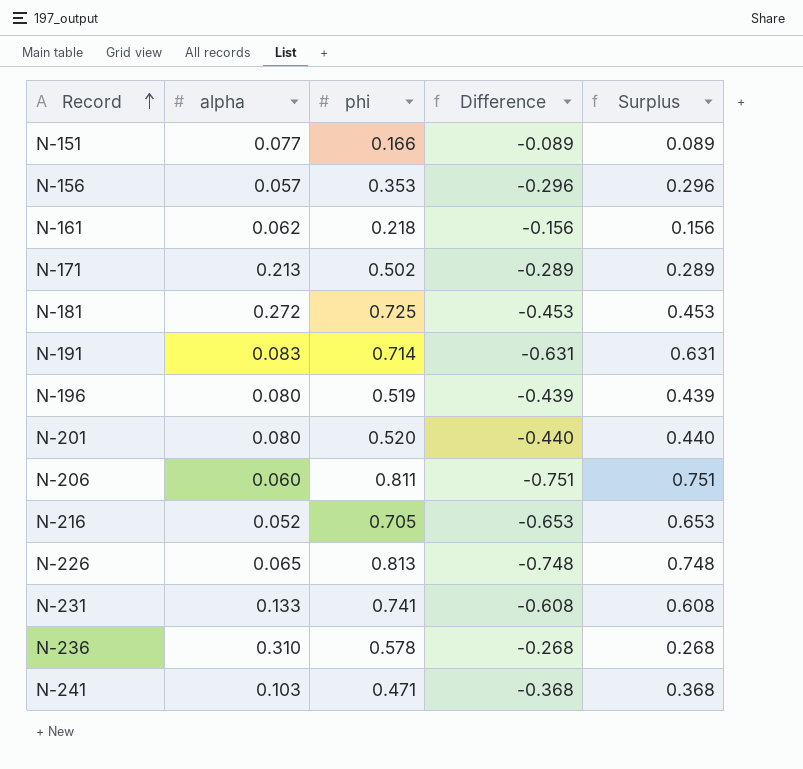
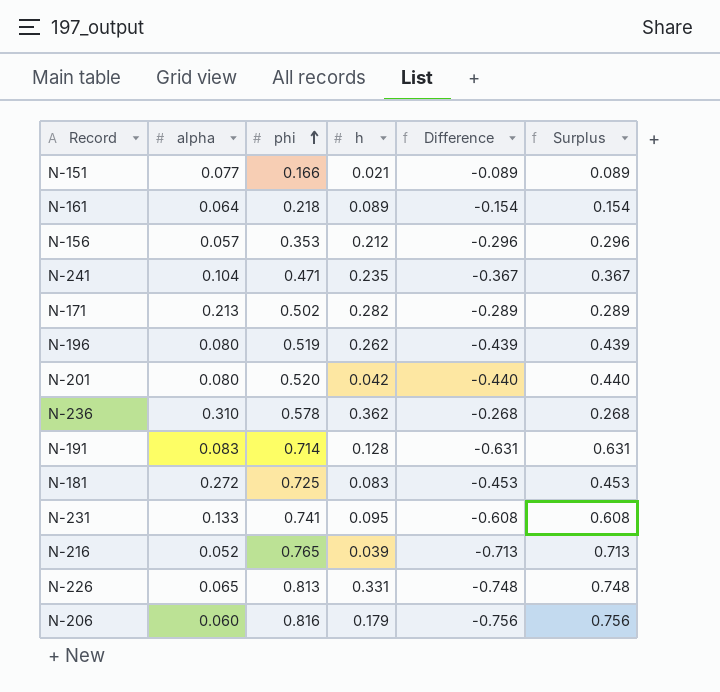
row order: Record ascending -> phi ascending
column h | position: none -> 4
N-161 | alpha: 0.062 -> 0.064
N-161 | Difference: -0.156 -> -0.154
N-161 | Surplus: 0.156 -> 0.154
N-241 | alpha: 0.103 -> 0.104
N-241 | Difference: -0.368 -> -0.367
N-241 | Surplus: 0.368 -> 0.367
N-216 | phi: 0.705 -> 0.765
N-216 | Difference: -0.653 -> -0.713
N-216 | Surplus: 0.653 -> 0.713
N-206 | phi: 0.811 -> 0.816
N-206 | Difference: -0.751 -> -0.756
N-206 | Surplus: 0.751 -> 0.756

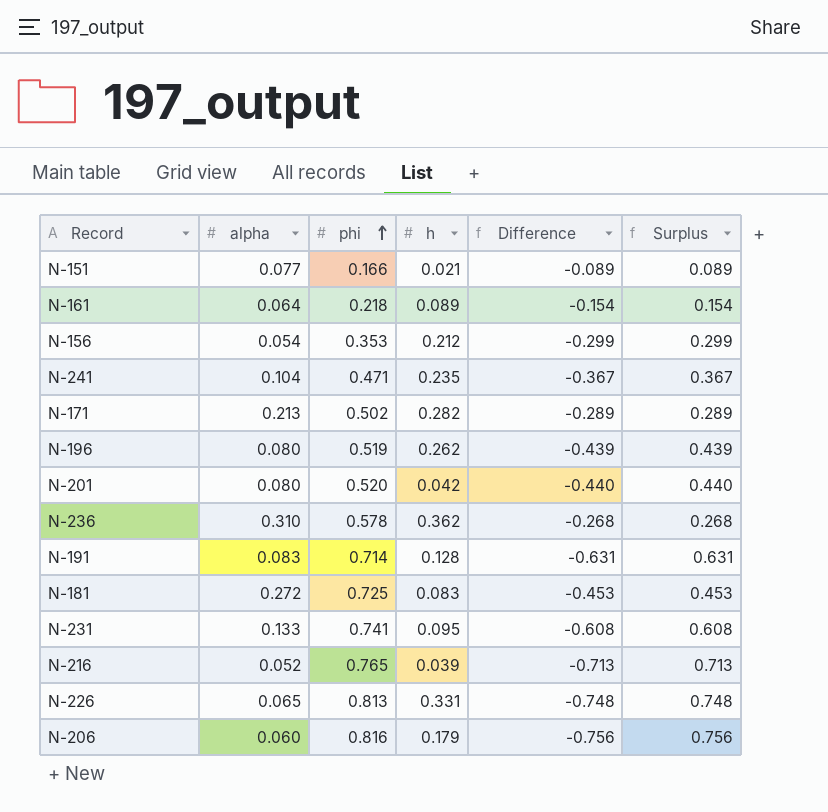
N-156 | alpha: 0.057 -> 0.054
N-156 | Difference: -0.296 -> -0.299
N-156 | Surplus: 0.296 -> 0.299

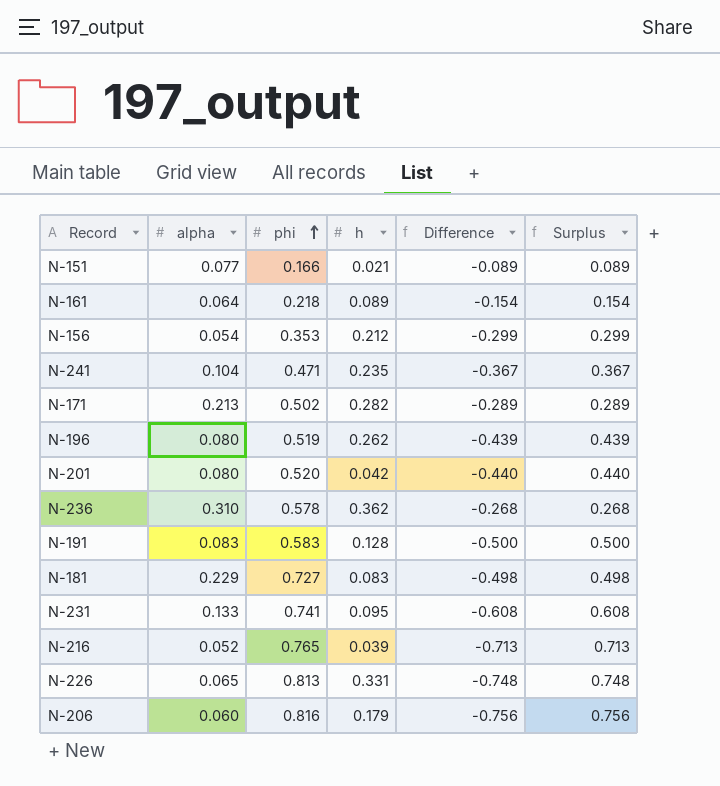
N-191 | phi: 0.714 -> 0.583
N-191 | Difference: -0.631 -> -0.500
N-191 | Surplus: 0.631 -> 0.500
N-181 | alpha: 0.272 -> 0.229
N-181 | phi: 0.725 -> 0.727
N-181 | Difference: -0.453 -> -0.498
N-181 | Surplus: 0.453 -> 0.498

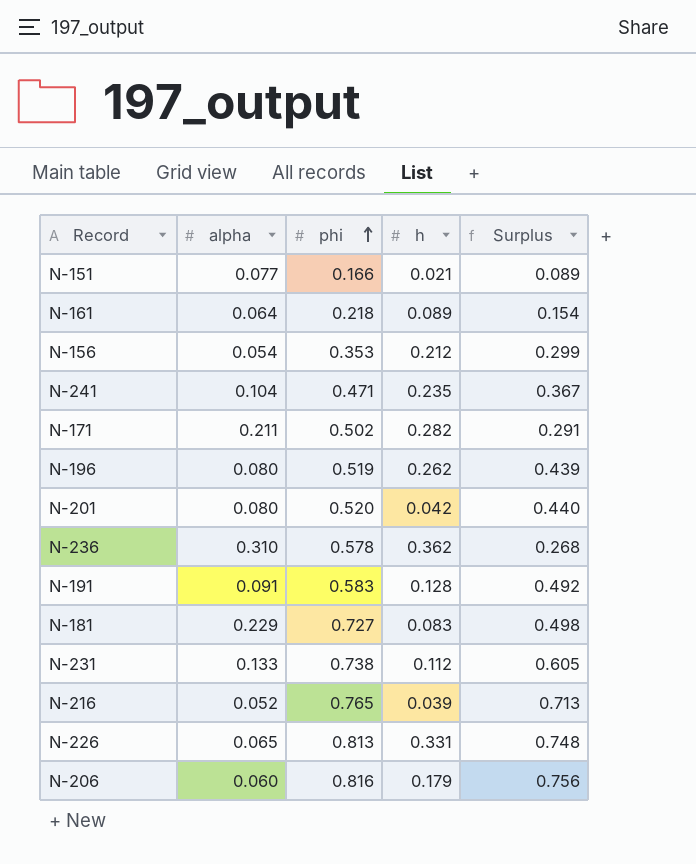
column Difference | formula: [alpha] - [phi] -> none
N-171 | alpha: 0.213 -> 0.211
N-171 | Surplus: 0.289 -> 0.291
N-191 | alpha: 0.083 -> 0.091
N-191 | Surplus: 0.500 -> 0.492
N-231 | phi: 0.741 -> 0.738
N-231 | h: 0.095 -> 0.112
N-231 | Surplus: 0.608 -> 0.605

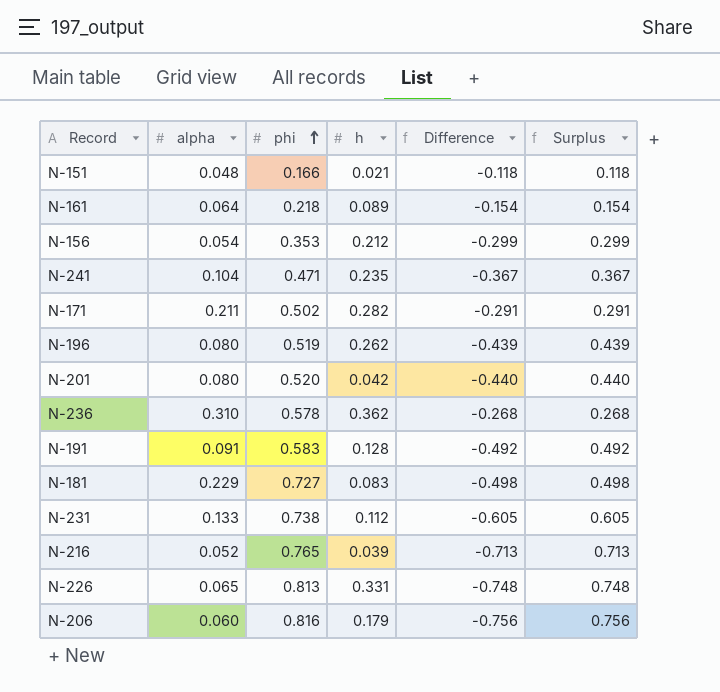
column Difference | formula: none -> [alpha] - [phi]
N-151 | alpha: 0.077 -> 0.048
N-151 | Surplus: 0.089 -> 0.118

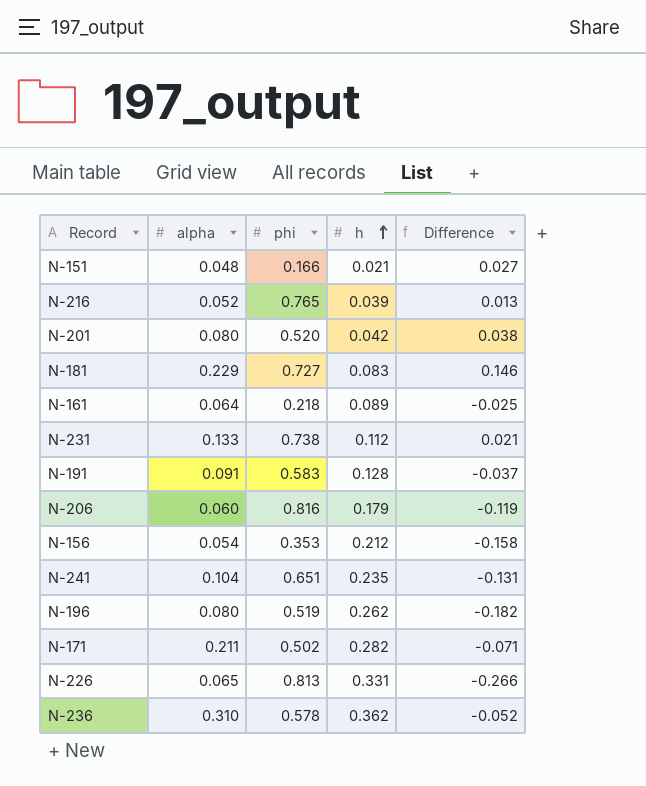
row order: phi ascending -> h ascending
column Surplus | formula: [phi] - [alpha] -> none
column Difference | formula: [alpha] - [phi] -> [alpha] - [h]
N-241 | phi: 0.471 -> 0.651

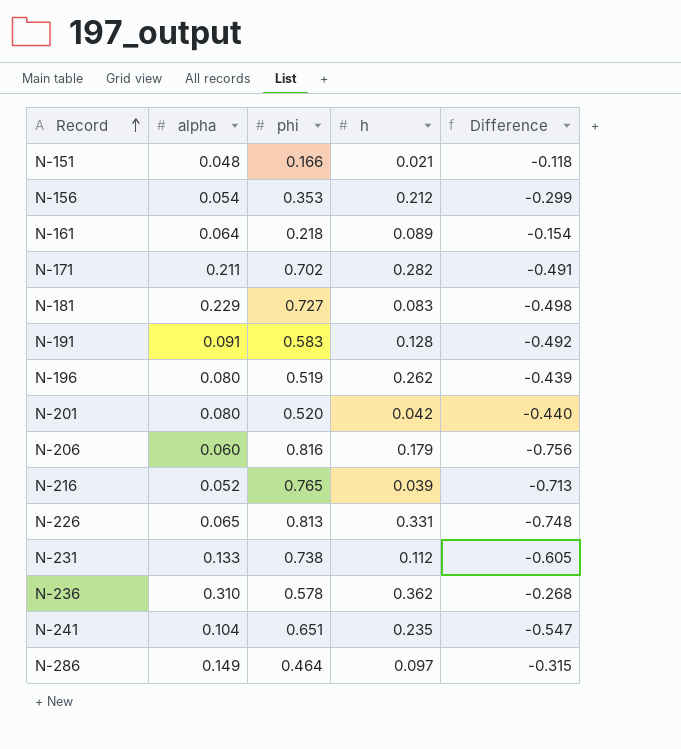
row order: h ascending -> Record ascending
column Difference | formula: [alpha] - [h] -> [alpha] - [phi]
N-171 | phi: 0.502 -> 0.702
row N-286: none -> 0.149 | 0.464 | 0.097 | -0.315

